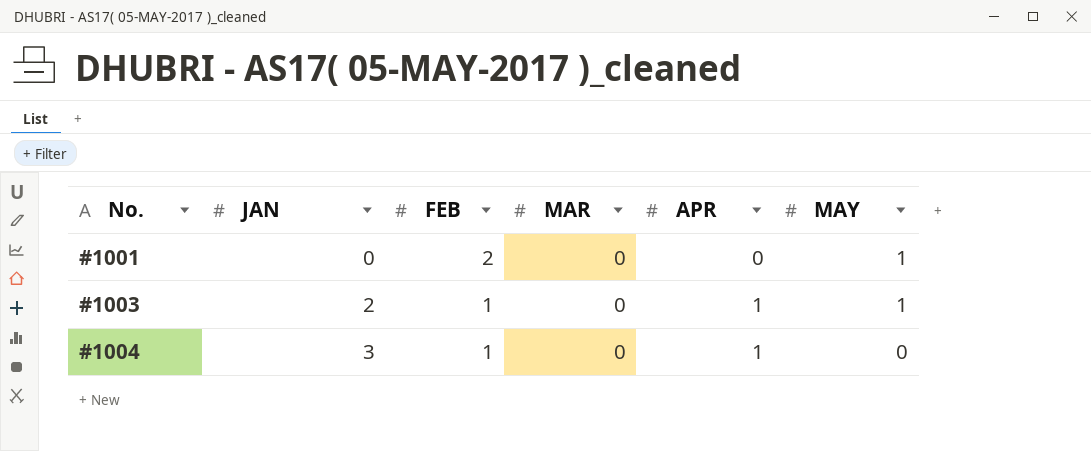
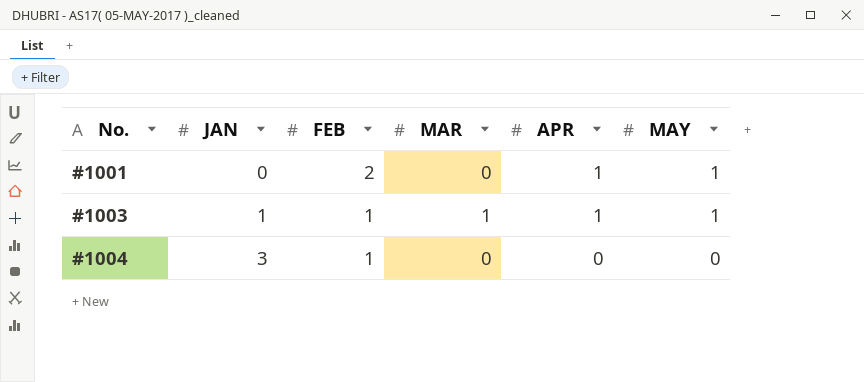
#1001 | APR: 0 -> 1
#1003 | JAN: 2 -> 1
#1003 | MAR: 0 -> 1
#1004 | APR: 1 -> 0

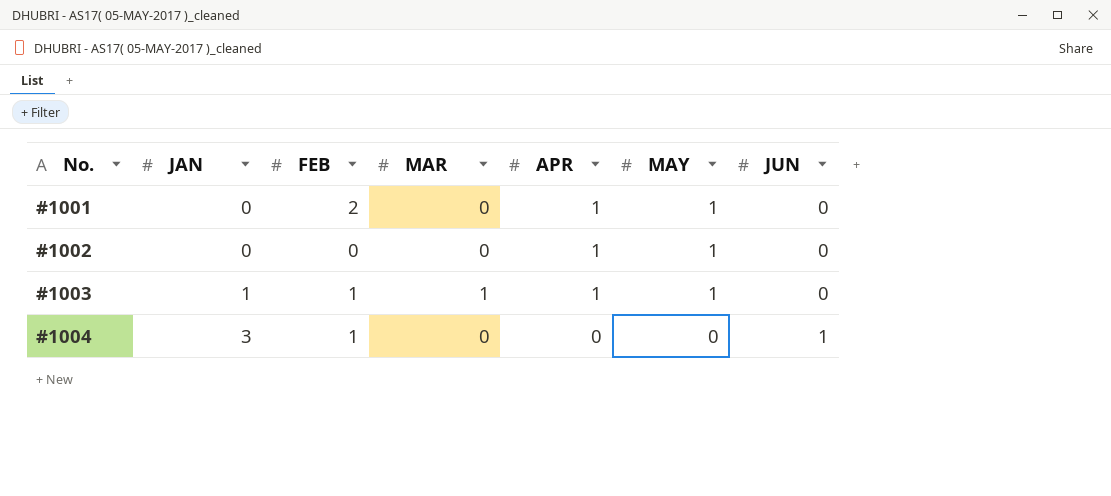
column JUN | position: none -> 7
row #1002: none -> 0 | 0 | 0 | 1 | 1 | 0

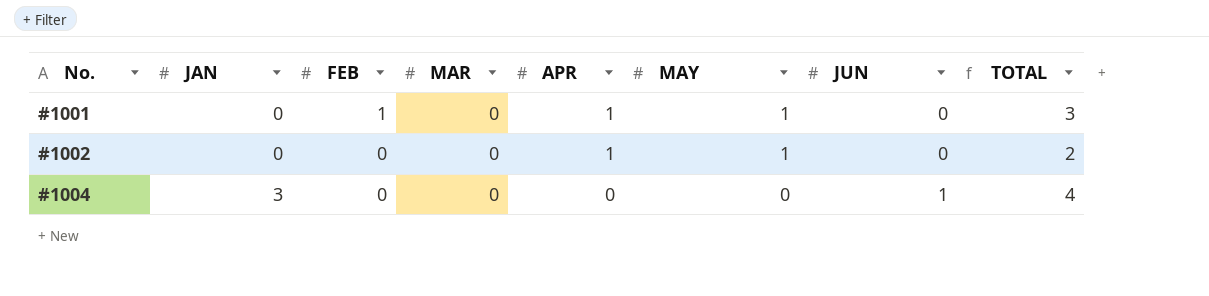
column TOTAL | formula: none -> [JAN] + [FEB] + [MAR] + [APR] + [MAY] + [JUN]
row #1003: 1 | 1 | 1 | 1 | 1 | 0 -> none
#1001 | FEB: 2 -> 1
#1004 | FEB: 1 -> 0

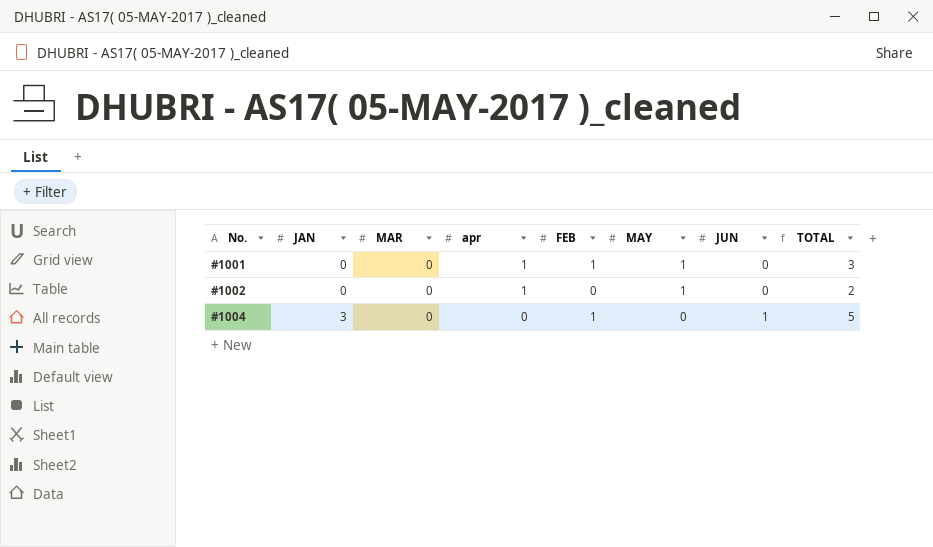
column name: APR -> apr
column FEB | position: 3 -> 5
#1004 | FEB: 0 -> 1
#1004 | TOTAL: 4 -> 5

